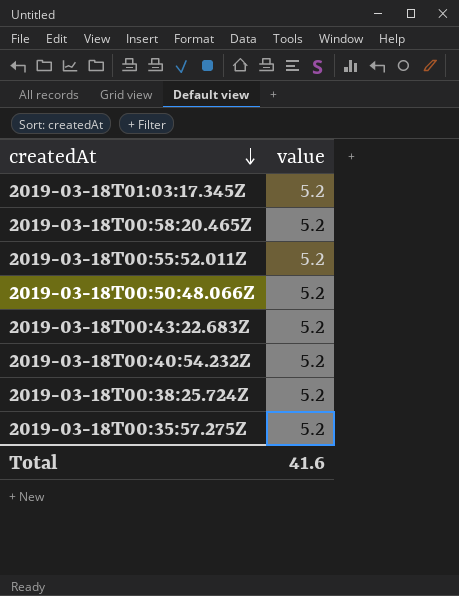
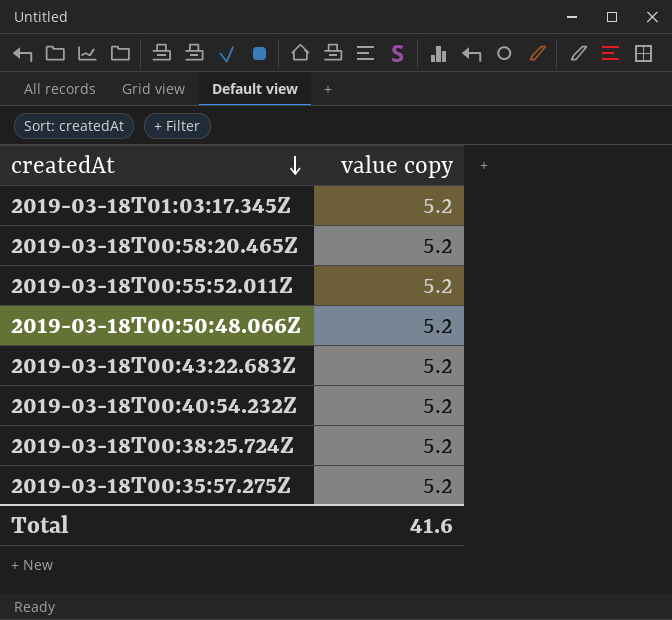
column name: value -> value copy

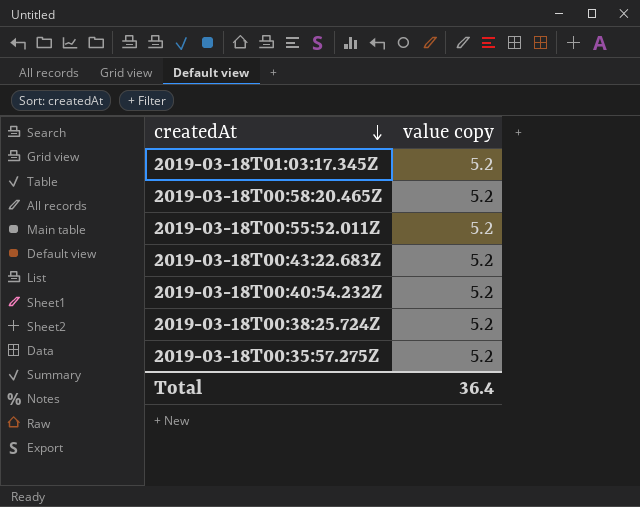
row 2019-03-18T00:50:48.066Z: 5.2 -> none
Total | value copy: 41.6 -> 36.4

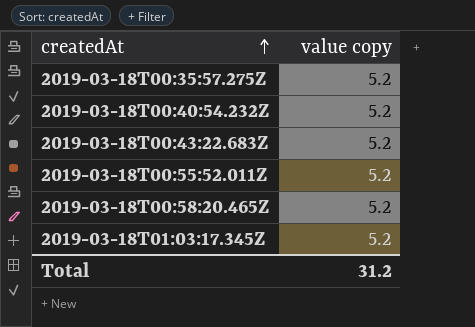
row order: createdAt descending -> createdAt ascending
row 2019-03-18T00:38:25.724Z: 5.2 -> none
Total | value copy: 36.4 -> 31.2

